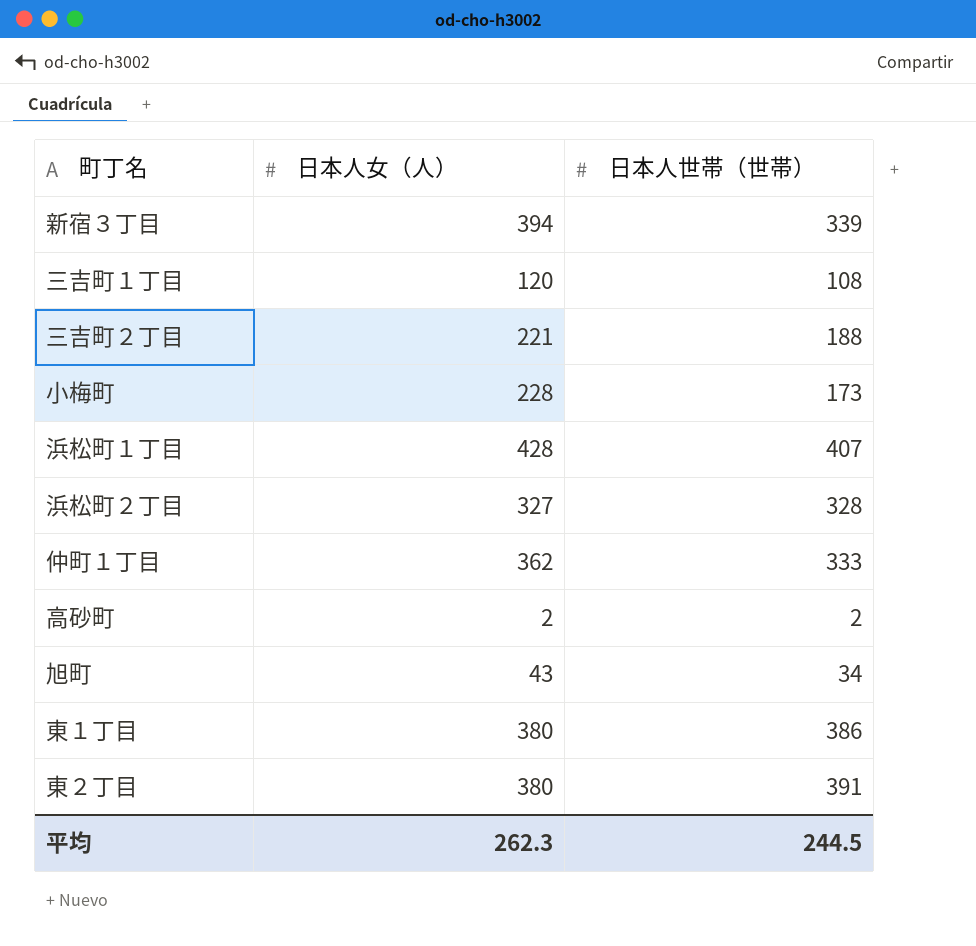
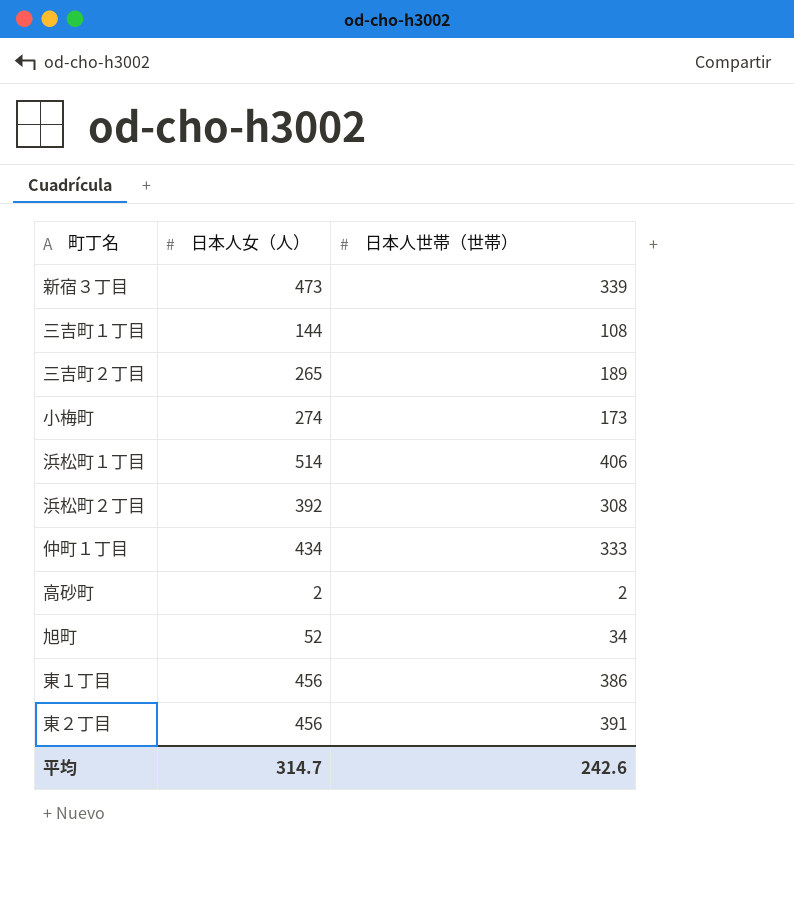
新宿３丁目 | 日本人女（人）: 394 -> 473
三吉町１丁目 | 日本人女（人）: 120 -> 144
三吉町２丁目 | 日本人女（人）: 221 -> 265
三吉町２丁目 | 日本人世帯（世帯）: 188 -> 189
小梅町 | 日本人女（人）: 228 -> 274
浜松町１丁目 | 日本人女（人）: 428 -> 514
浜松町１丁目 | 日本人世帯（世帯）: 407 -> 406
浜松町２丁目 | 日本人女（人）: 327 -> 392
浜松町２丁目 | 日本人世帯（世帯）: 328 -> 308
仲町１丁目 | 日本人女（人）: 362 -> 434
旭町 | 日本人女（人）: 43 -> 52
東１丁目 | 日本人女（人）: 380 -> 456
東２丁目 | 日本人女（人）: 380 -> 456
平均 | 日本人女（人）: 262.3 -> 314.7
平均 | 日本人世帯（世帯）: 244.5 -> 242.6

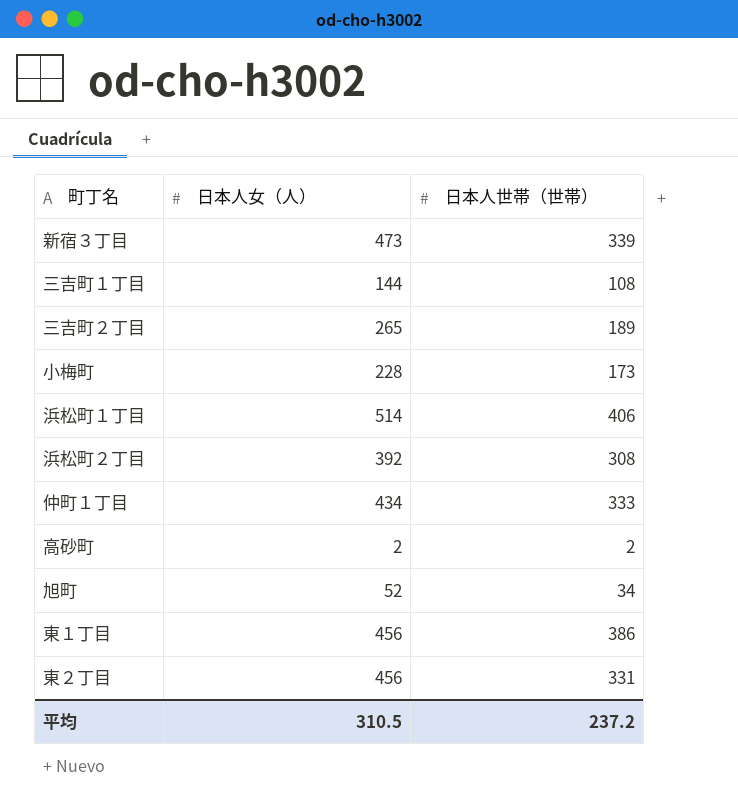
小梅町 | 日本人女（人）: 274 -> 228
東２丁目 | 日本人世帯（世帯）: 391 -> 331
平均 | 日本人女（人）: 314.7 -> 310.5
平均 | 日本人世帯（世帯）: 242.6 -> 237.2

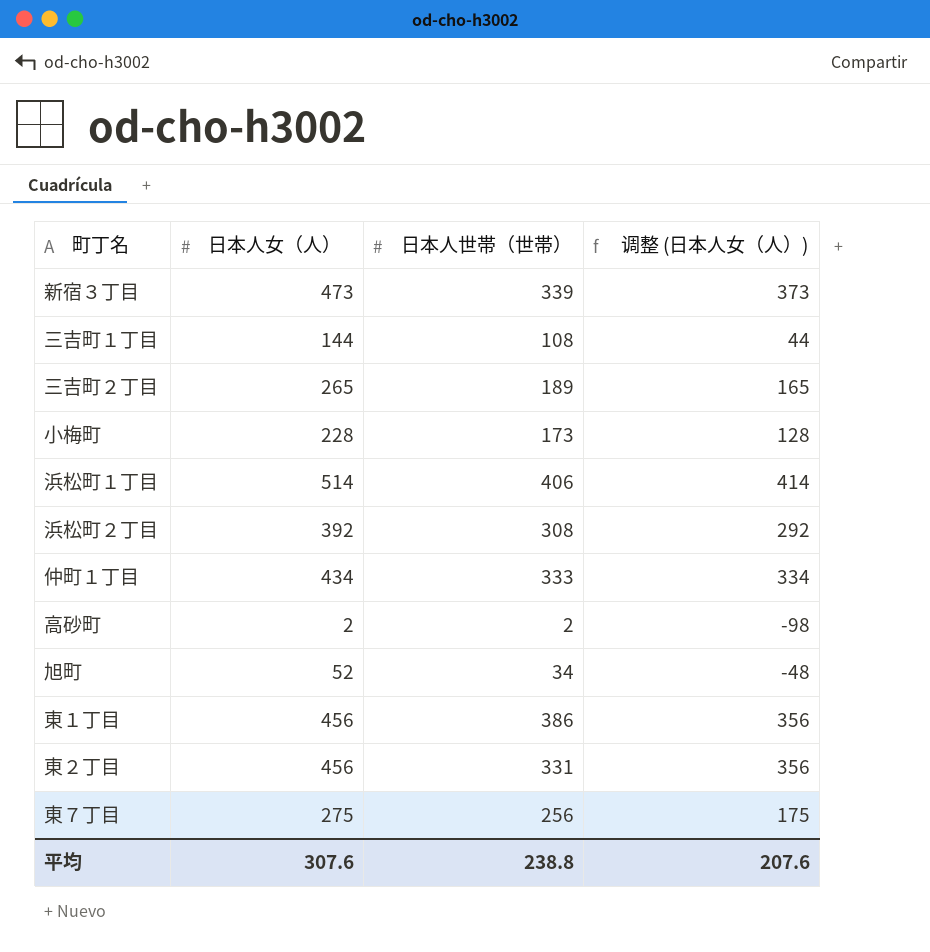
column 调整 (日本人女（人）) | formula: none -> [日本人女（人）] - 100
row 東７丁目: none -> 275 | 256 | 175
平均 | 日本人女（人）: 310.5 -> 307.6
平均 | 日本人世帯（世帯）: 237.2 -> 238.8

